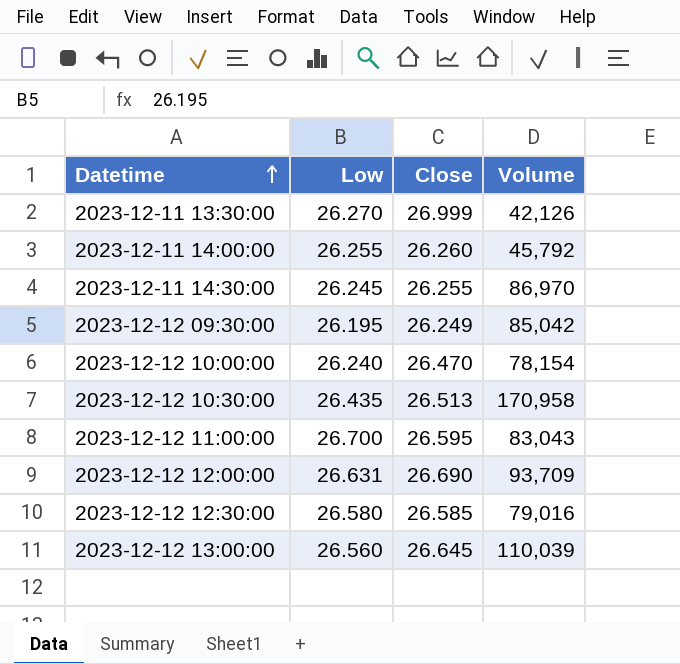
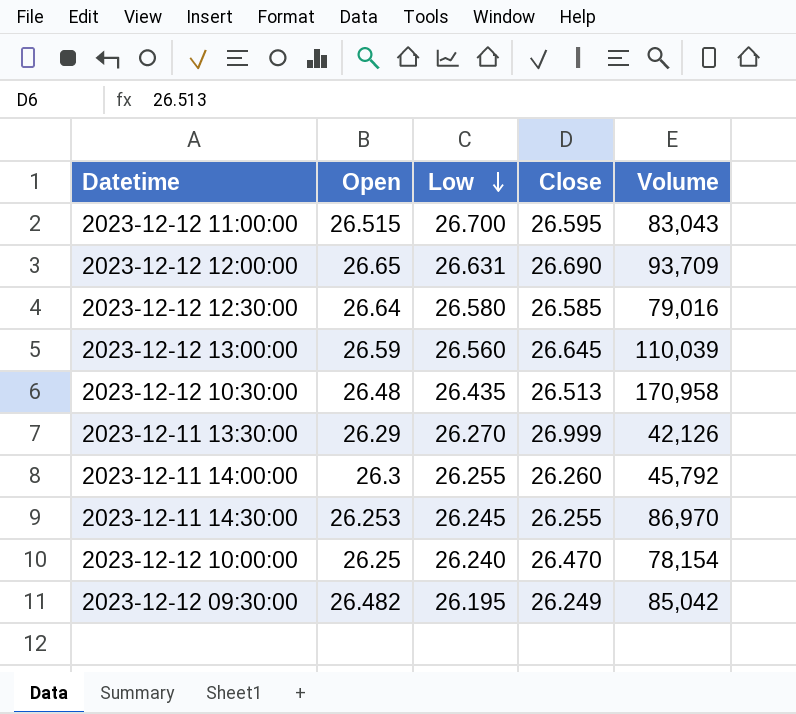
row order: Datetime ascending -> Low descending
column Open | position: none -> 2

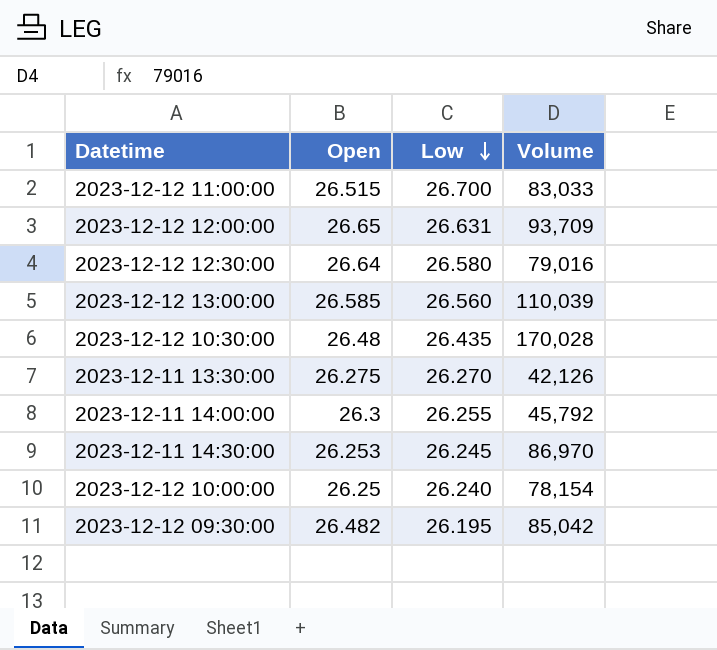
column Close | position: 4 -> none
2023-12-12 11:00:00 | Volume: 83,043 -> 83,033
2023-12-12 13:00:00 | Open: 26.59 -> 26.585
2023-12-12 10:30:00 | Volume: 170,958 -> 170,028
2023-12-11 13:30:00 | Open: 26.29 -> 26.275

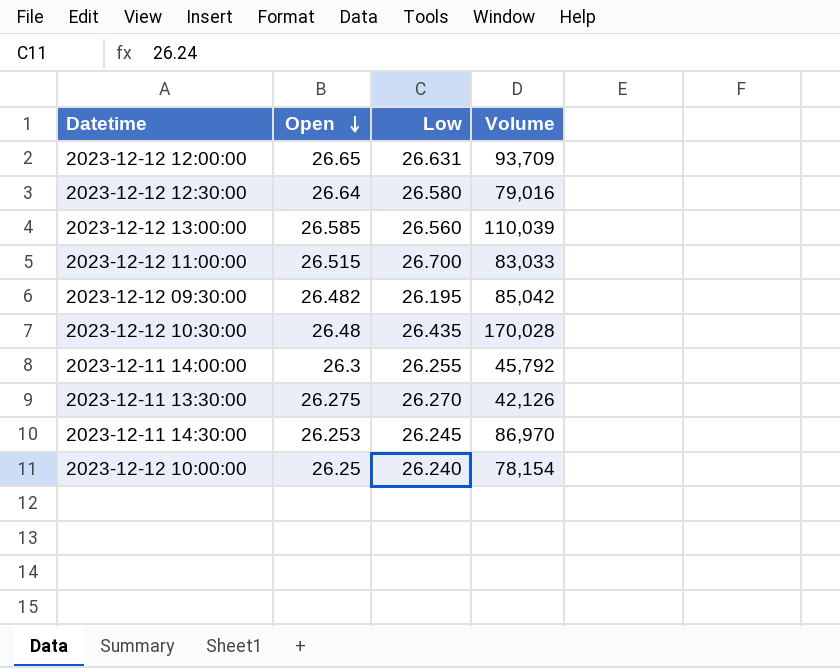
row order: Low descending -> Open descending

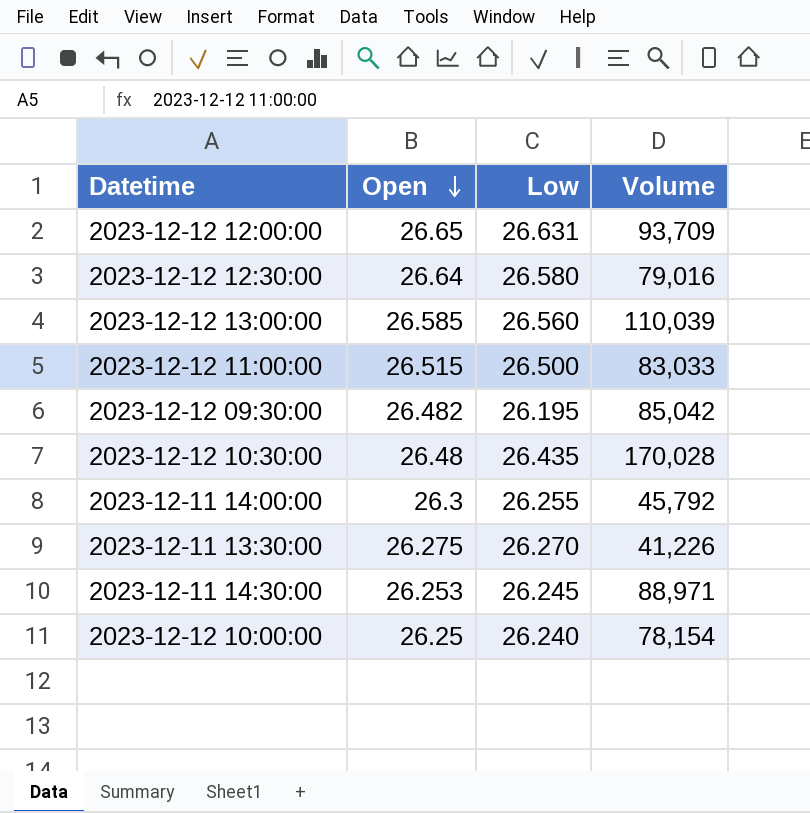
2023-12-12 11:00:00 | Low: 26.700 -> 26.500
2023-12-11 13:30:00 | Volume: 42,126 -> 41,226
2023-12-11 14:30:00 | Volume: 86,970 -> 88,971

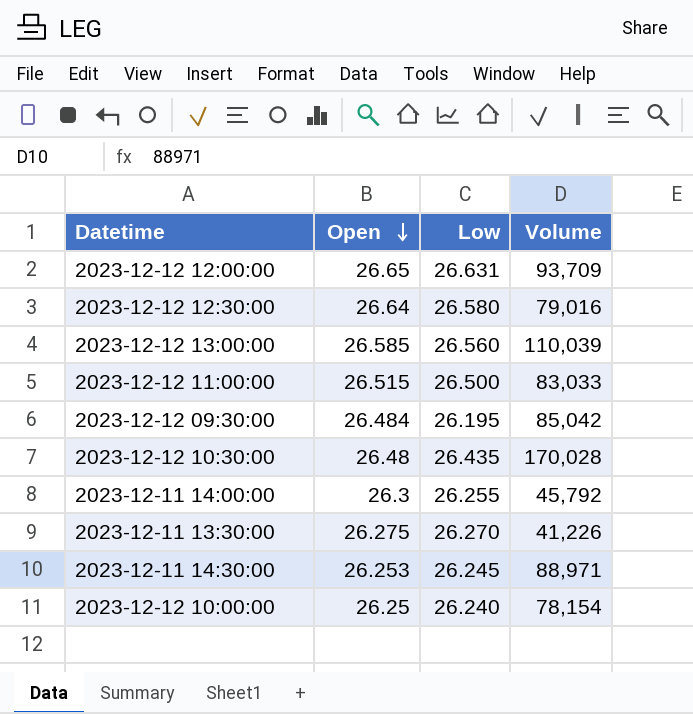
2023-12-12 09:30:00 | Open: 26.482 -> 26.484

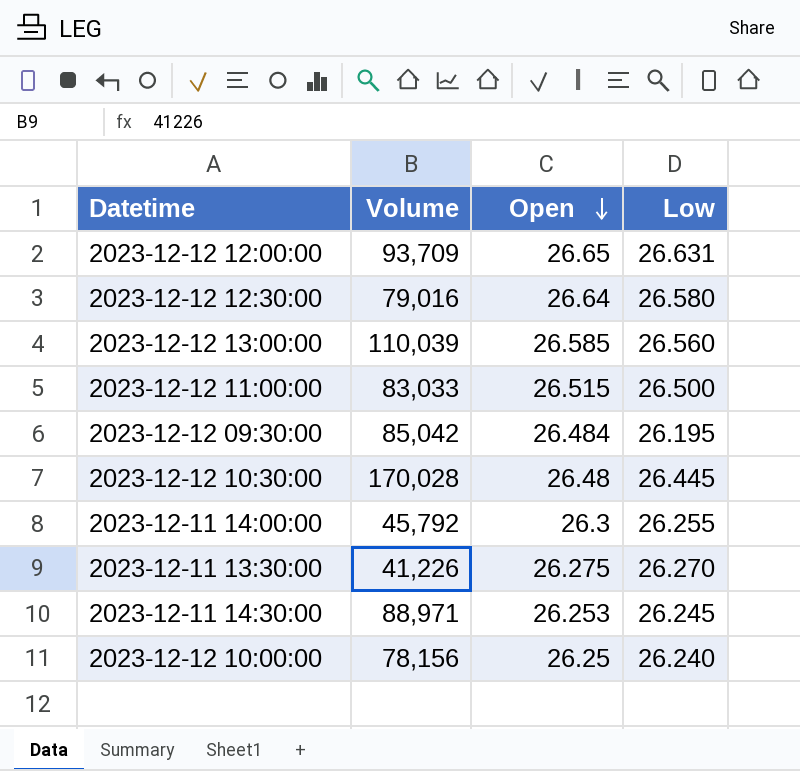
column Volume | position: 4 -> 2
2023-12-12 10:30:00 | Low: 26.435 -> 26.445
2023-12-12 10:00:00 | Volume: 78,154 -> 78,156

